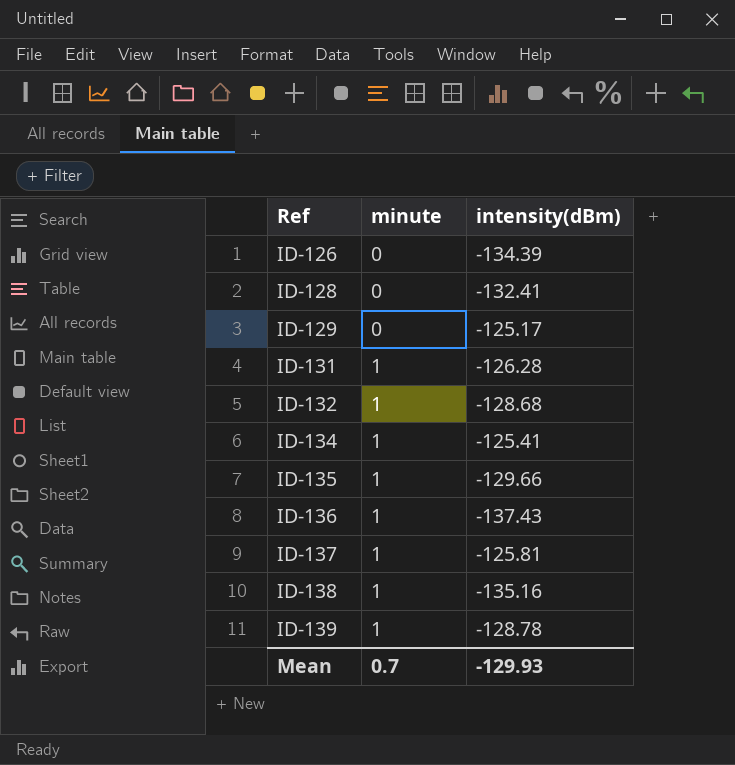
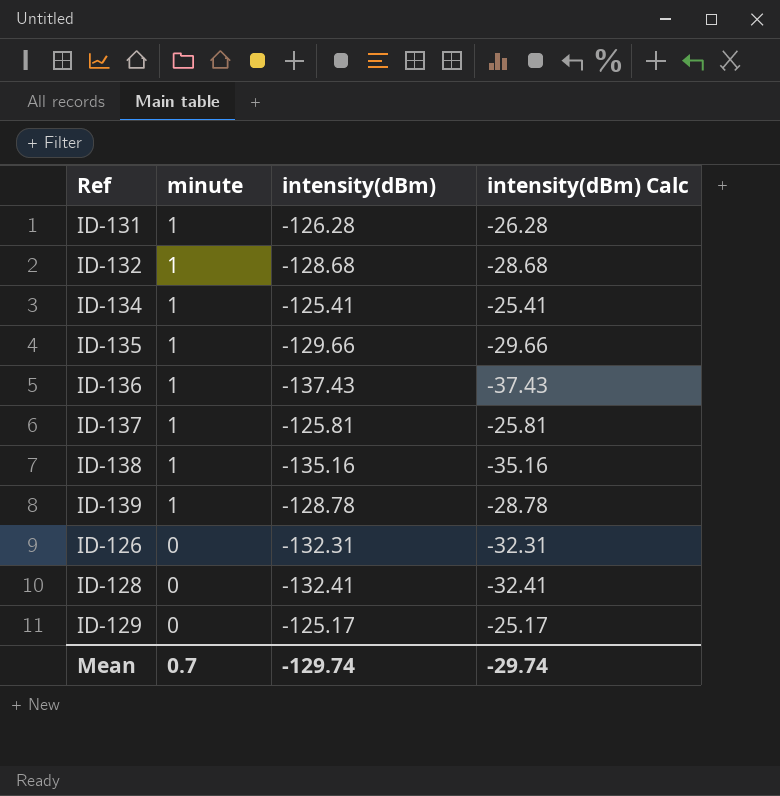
row order: Ref ascending -> minute descending
column intensity(dBm) Calc | formula: none -> [intensity(dBm)] + 100
ID-126 | intensity(dBm): -134.39 -> -132.31
Mean | intensity(dBm): -129.93 -> -129.74

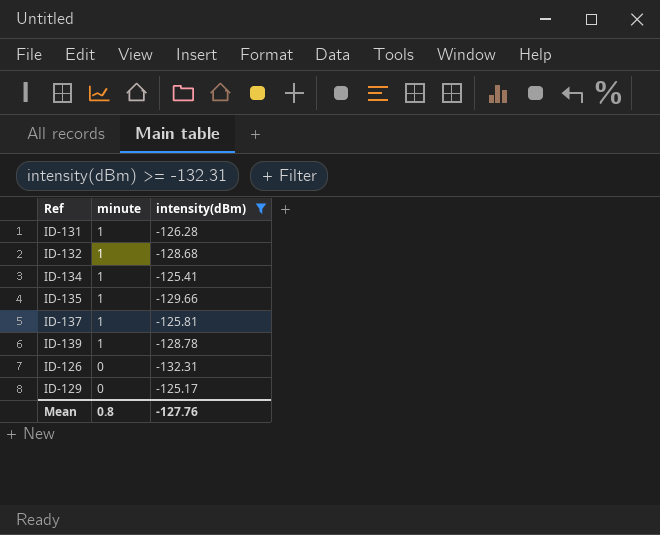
filter: none -> intensity(dBm) >= -132.31
column intensity(dBm) Calc | formula: [intensity(dBm)] + 100 -> none
Mean | minute: 0.7 -> 0.8
Mean | intensity(dBm): -129.74 -> -127.76

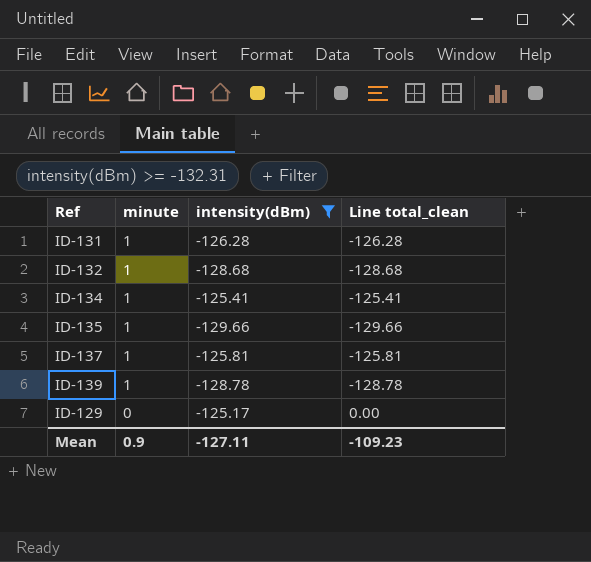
column Line total_clean | formula: none -> [minute] * [intensity(dBm)]
row ID-126: 0 | -132.31 -> none
Mean | minute: 0.8 -> 0.9
Mean | intensity(dBm): -127.76 -> -127.11

